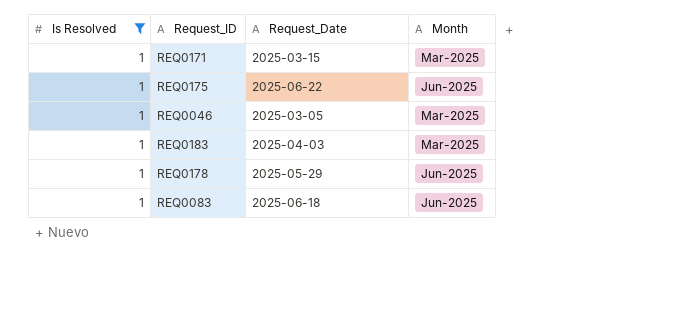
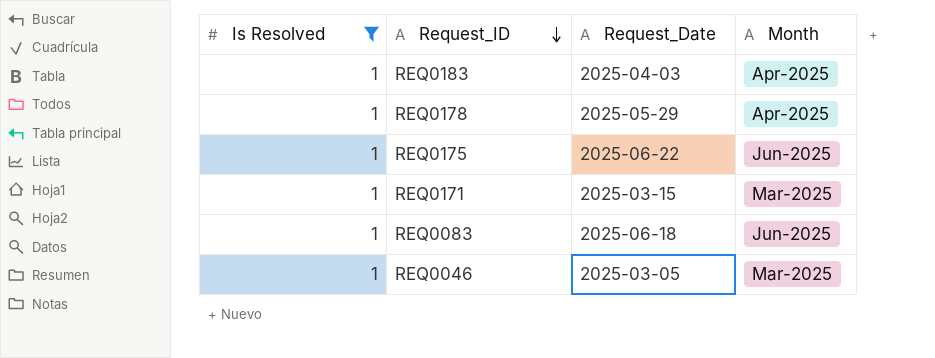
row order: none -> Request_ID descending
REQ0183 | Month: Mar-2025 -> Apr-2025
REQ0178 | Month: Jun-2025 -> Apr-2025

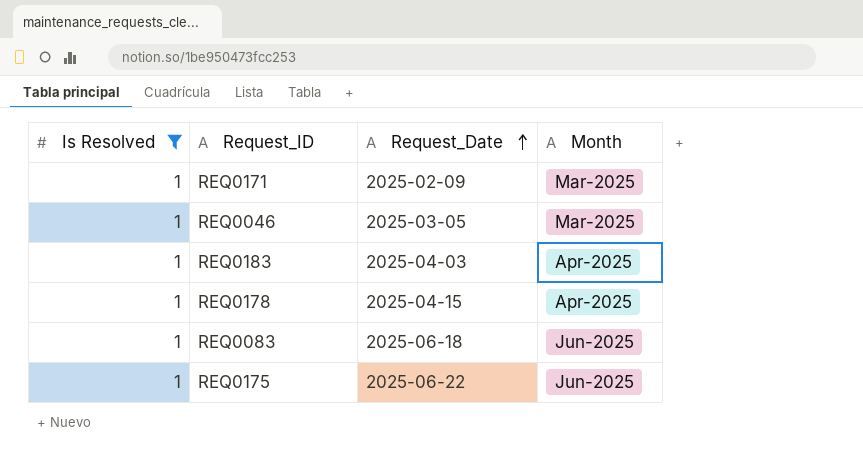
row order: Request_ID descending -> Request_Date ascending
REQ0171 | Request_Date: 2025-03-15 -> 2025-02-09
REQ0178 | Request_Date: 2025-05-29 -> 2025-04-15

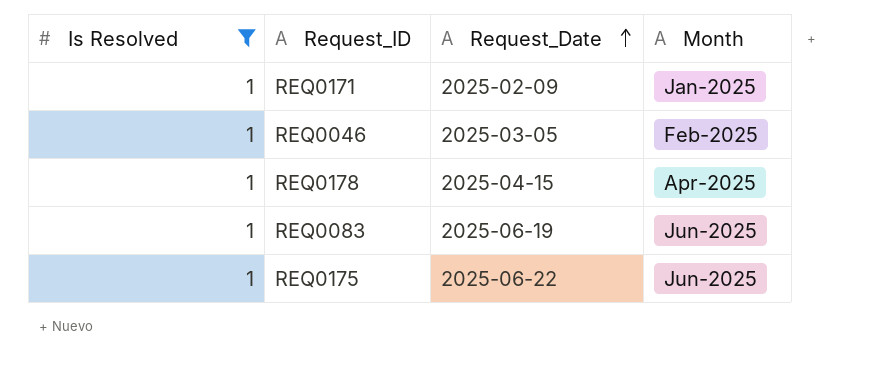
row REQ0183: 1 | 2025-04-03 | Apr-2025 -> none
REQ0171 | Month: Mar-2025 -> Jan-2025
REQ0046 | Month: Mar-2025 -> Feb-2025
REQ0083 | Request_Date: 2025-06-18 -> 2025-06-19

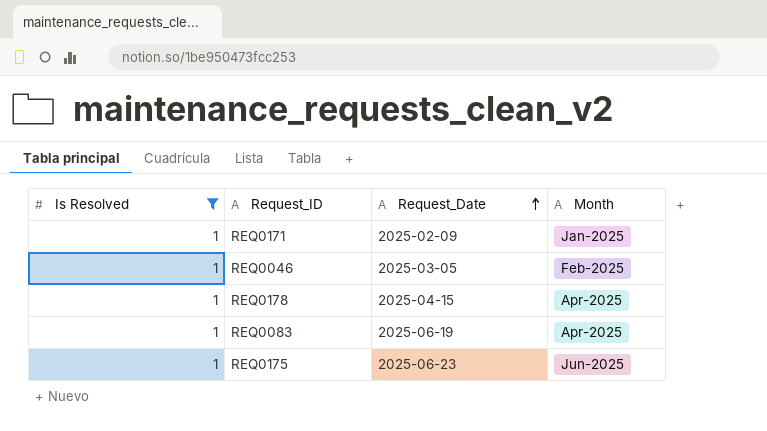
REQ0083 | Month: Jun-2025 -> Apr-2025
REQ0175 | Request_Date: 2025-06-22 -> 2025-06-23

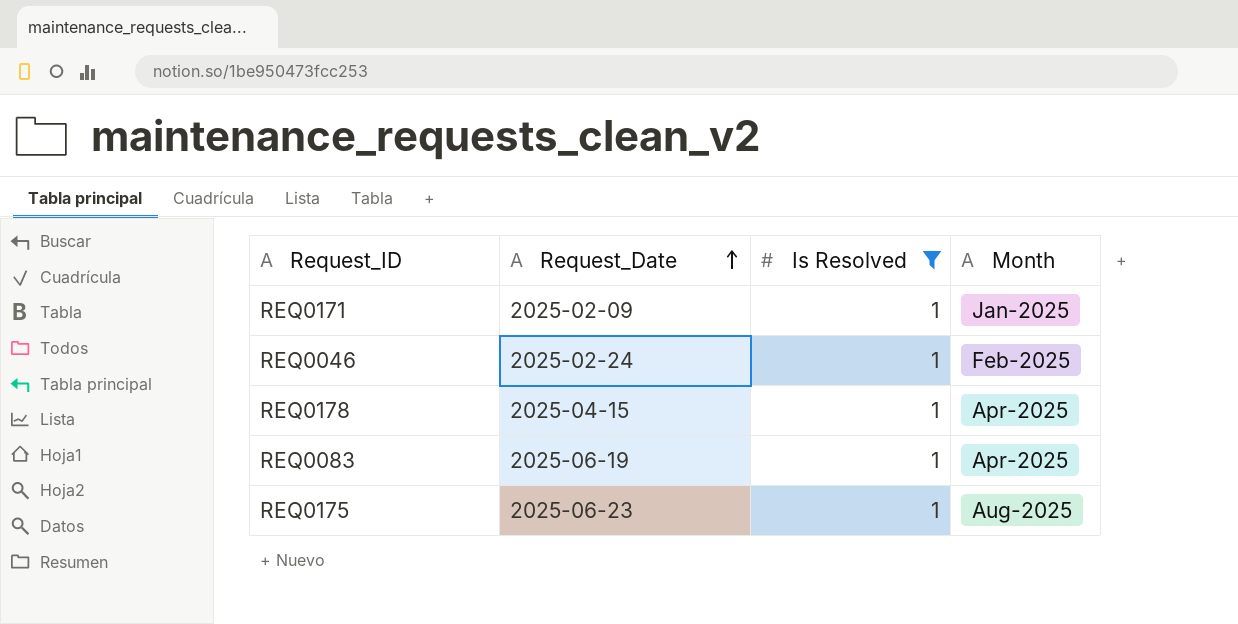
column Is Resolved | position: 1 -> 3
REQ0046 | Request_Date: 2025-03-05 -> 2025-02-24
REQ0175 | Month: Jun-2025 -> Aug-2025

